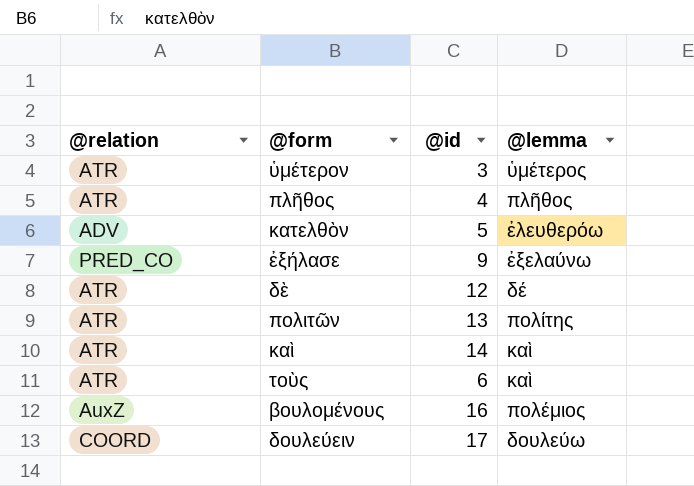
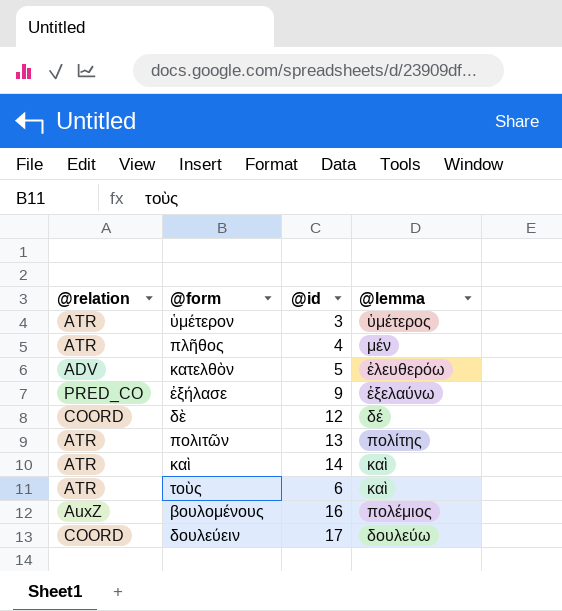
πλῆθος | @lemma: πλῆθος -> μέν
δὲ | @relation: ATR -> COORD

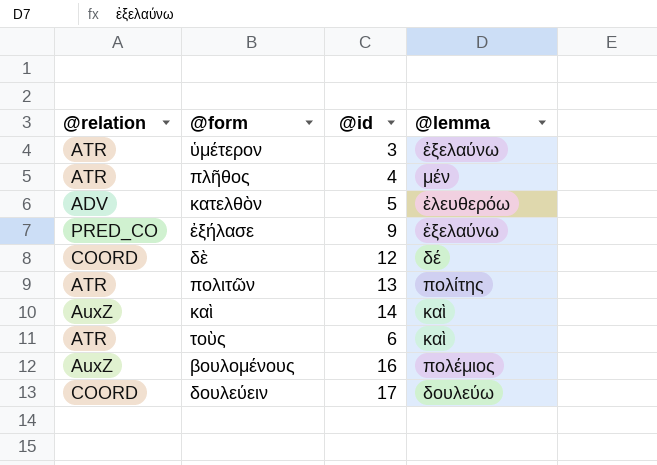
ὑμέτερον | @lemma: ὑμέτερος -> ἐξελαύνω
καὶ | @relation: ATR -> AuxZ

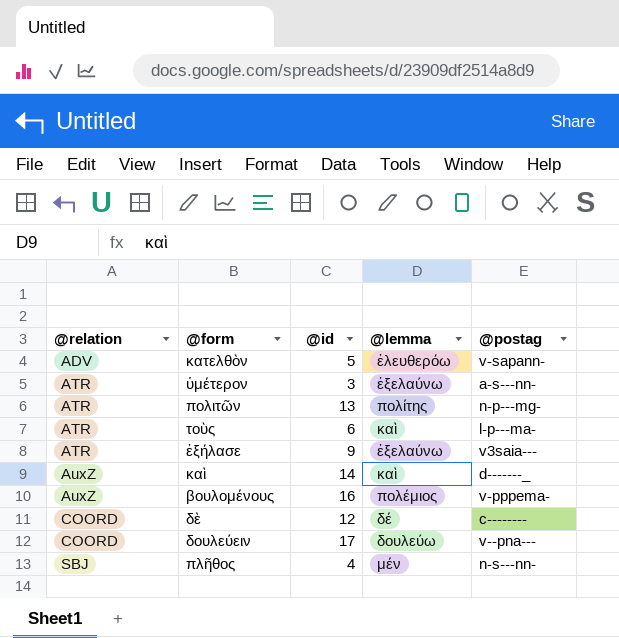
row order: none -> @relation ascending
column @postag | position: none -> 5
ἐξήλασε | @relation: PRED_CO -> ATR
πλῆθος | @relation: ATR -> SBJ

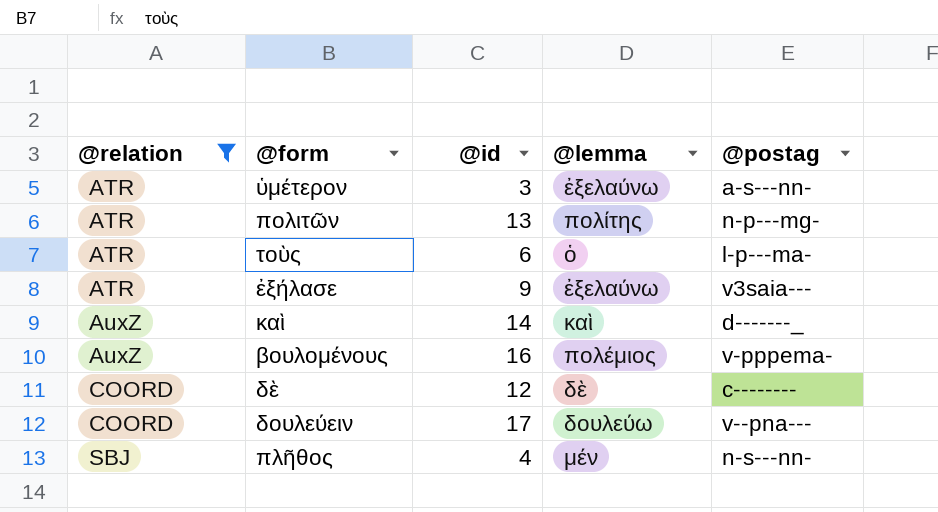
filter: none -> @relation != ADV
τοὺς | @lemma: καὶ -> ὁ
δὲ | @lemma: δέ -> δὲ

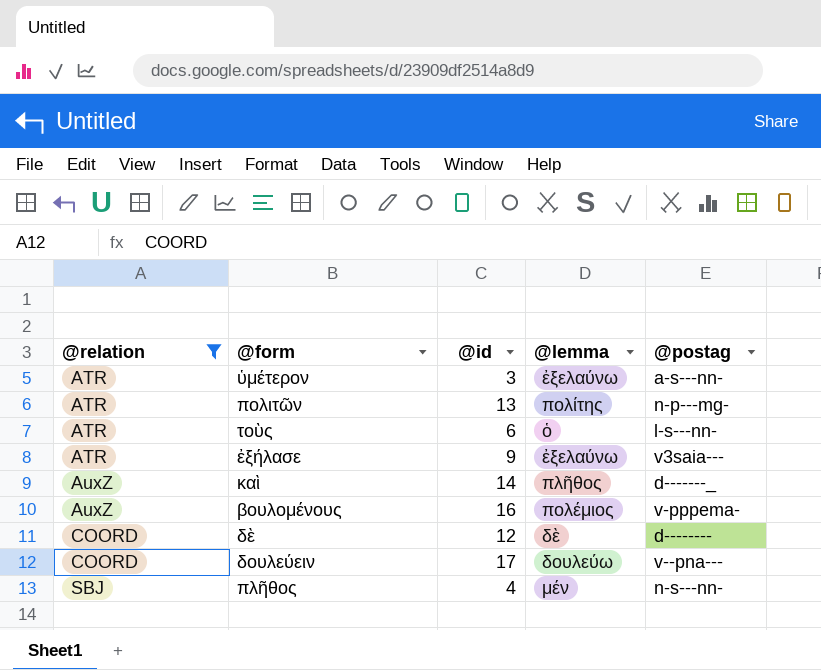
τοὺς | @postag: l-p---ma- -> l-s---nn-
καὶ | @lemma: καὶ -> πλῆθος
δὲ | @postag: c-------- -> d--------

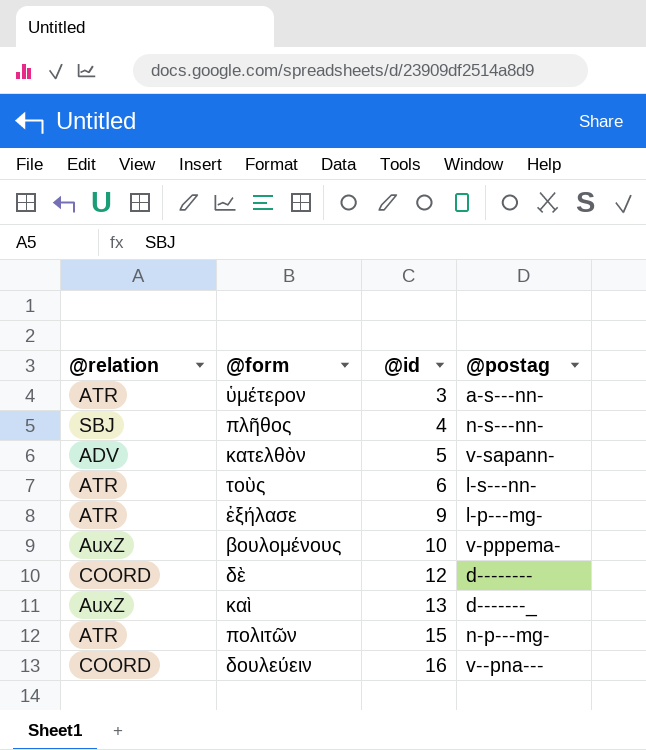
filter: @relation != ADV -> none
row order: @relation ascending -> @id ascending
column @lemma | position: 4 -> none
ἐξήλασε | @postag: v3saia--- -> l-p---mg-
βουλομένους | @id: 16 -> 10
καὶ | @id: 14 -> 13
πολιτῶν | @id: 13 -> 15
δουλεύειν | @id: 17 -> 16

